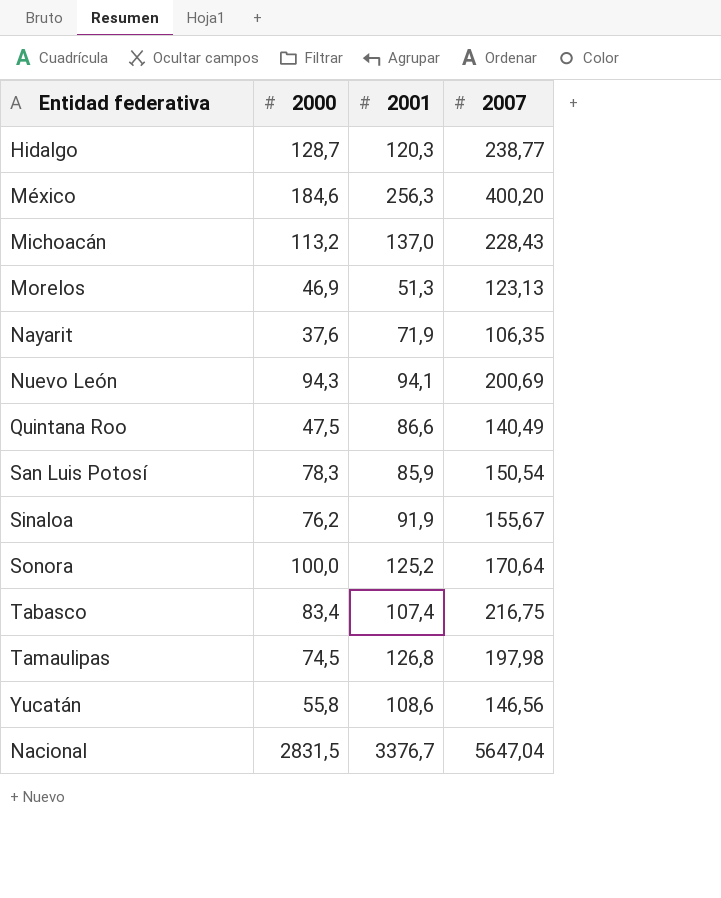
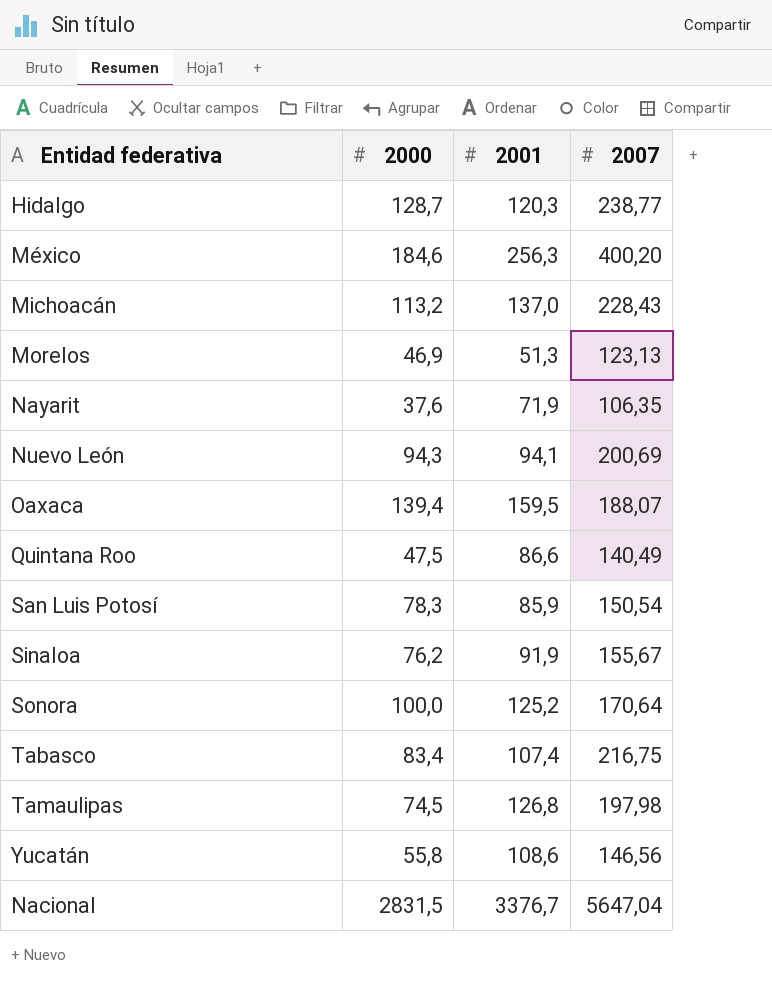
row Oaxaca: none -> 139,4 | 159,5 | 188,07

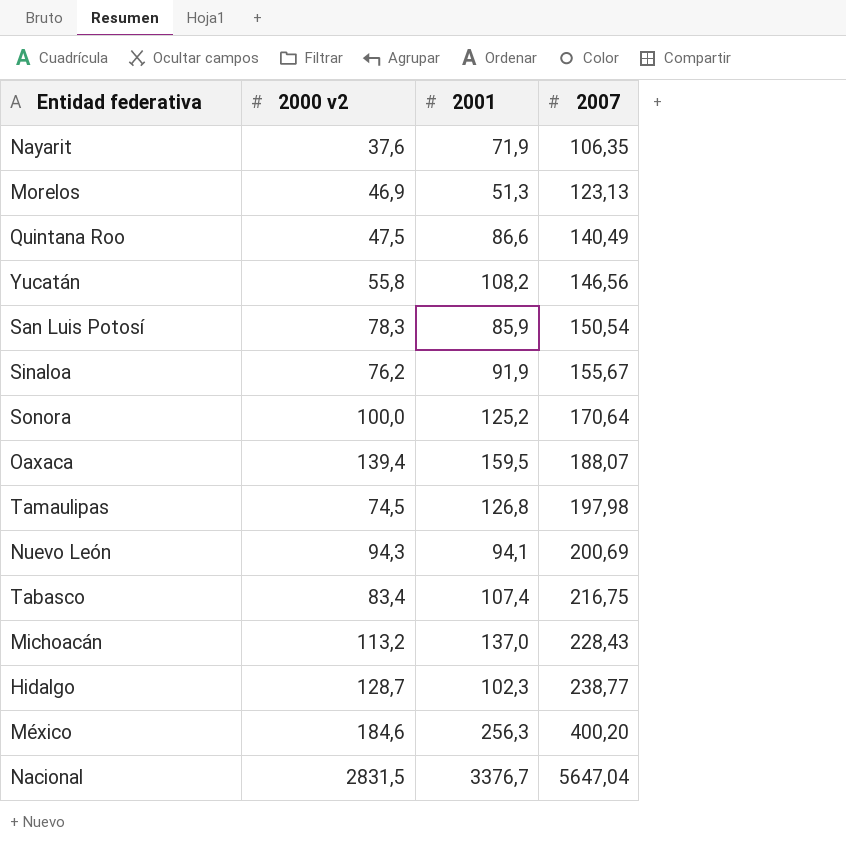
row order: none -> 2007 ascending
column name: 2000 -> 2000 v2
Yucatán | 2001: 108,6 -> 108,2
Hidalgo | 2001: 120,3 -> 102,3

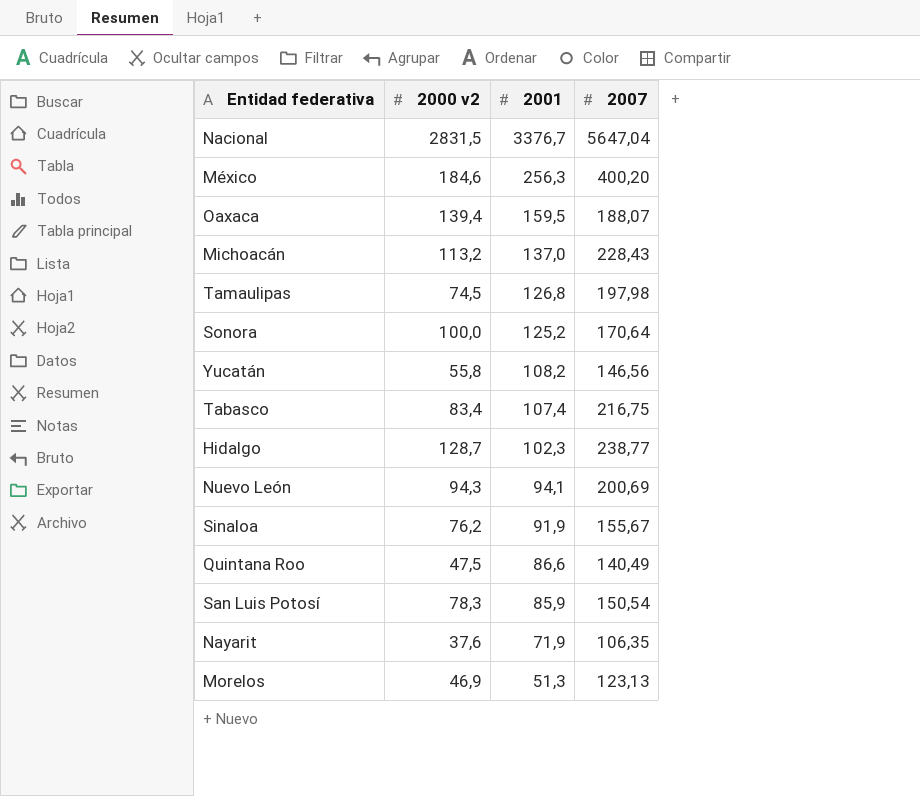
row order: 2007 ascending -> 2001 descending

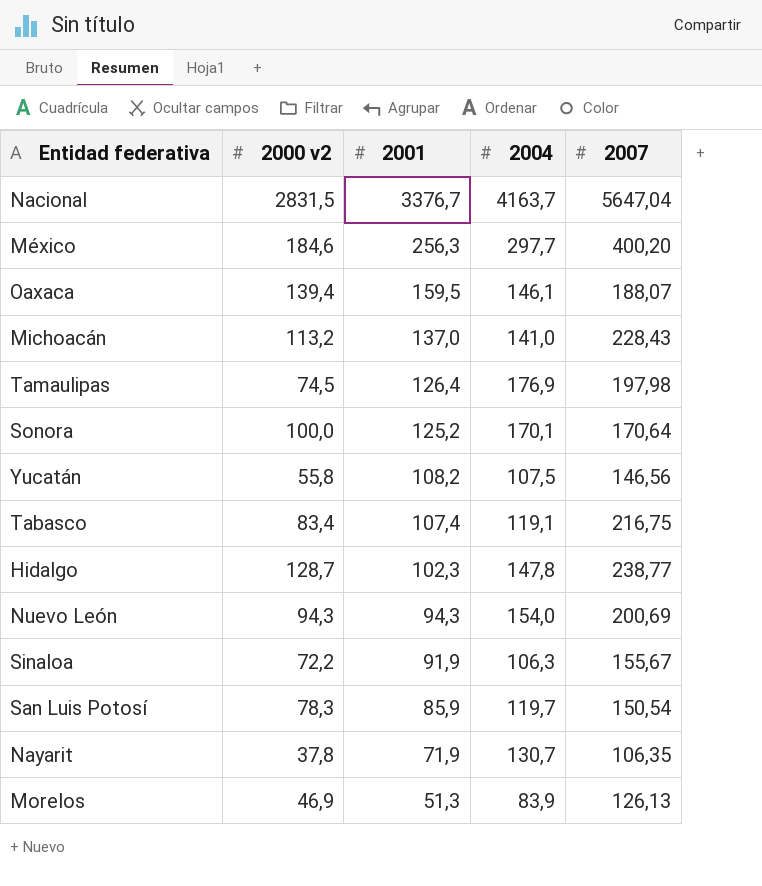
column 2004 | position: none -> 4
row Quintana Roo: 47,5 | 86,6 | 140,49 -> none
Tamaulipas | 2001: 126,8 -> 126,4
Nuevo León | 2001: 94,1 -> 94,3
Sinaloa | 2000 v2: 76,2 -> 72,2
Nayarit | 2000 v2: 37,6 -> 37,8
Morelos | 2007: 123,13 -> 126,13

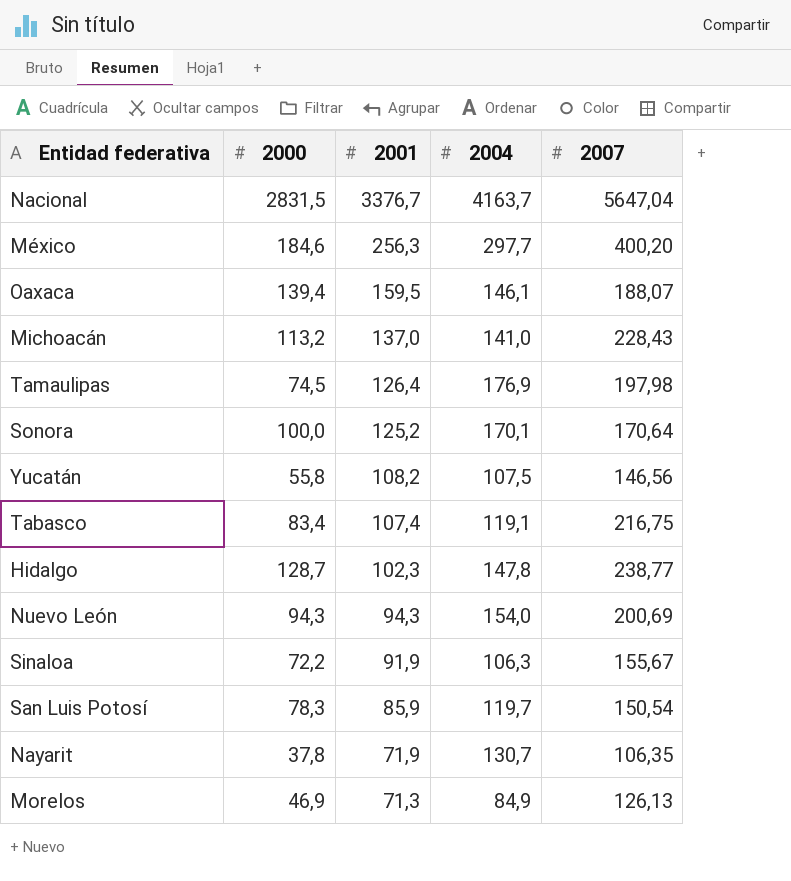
column name: 2000 v2 -> 2000
Morelos | 2001: 51,3 -> 71,3
Morelos | 2004: 83,9 -> 84,9

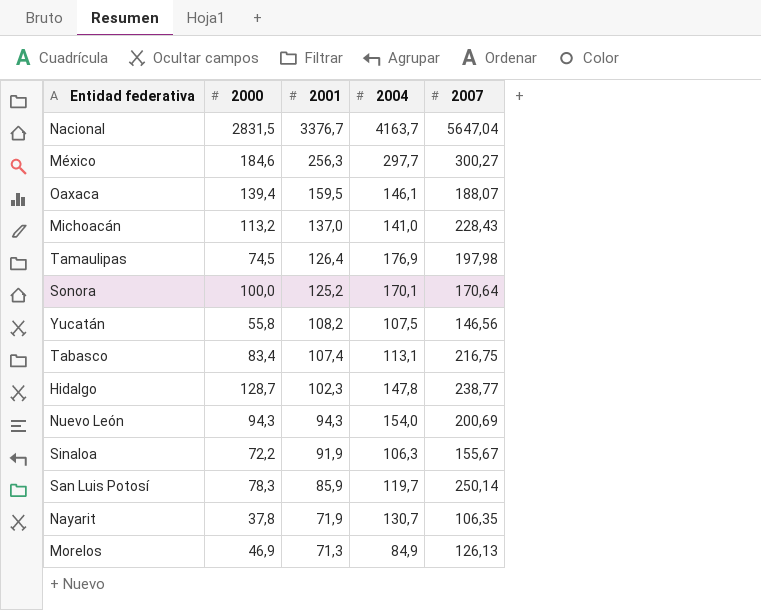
México | 2007: 400,20 -> 300,27
Tabasco | 2004: 119,1 -> 113,1
San Luis Potosí | 2007: 150,54 -> 250,14

